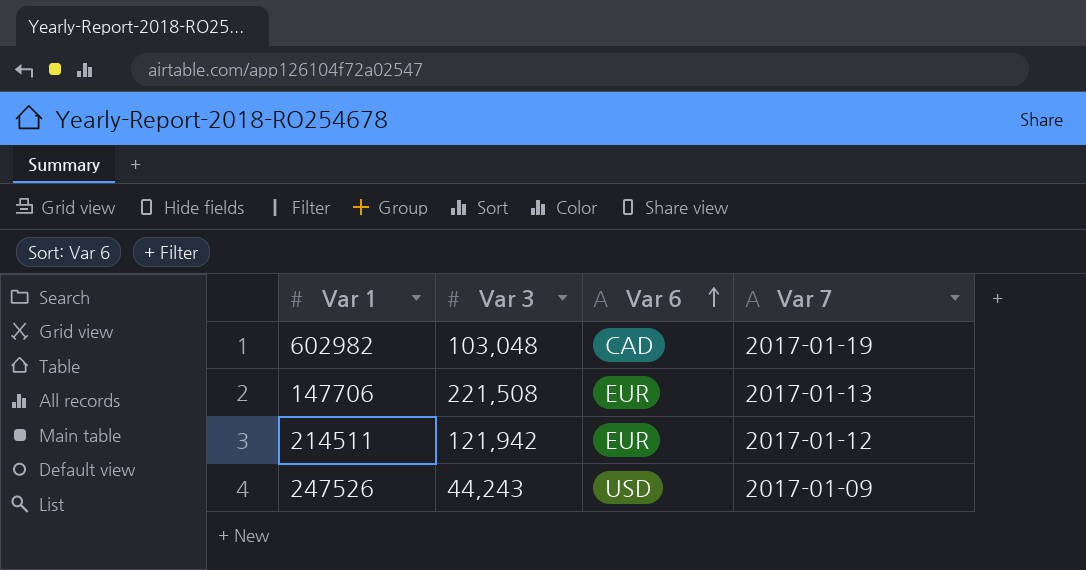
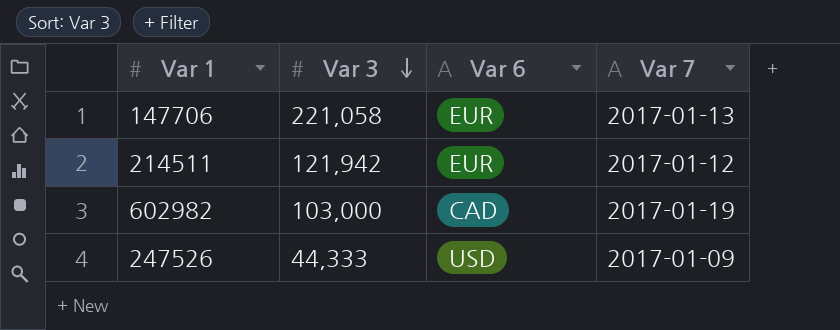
row order: Var 6 ascending -> Var 3 descending
147706 | Var 3: 221,508 -> 221,058
602982 | Var 3: 103,048 -> 103,000
247526 | Var 3: 44,243 -> 44,333

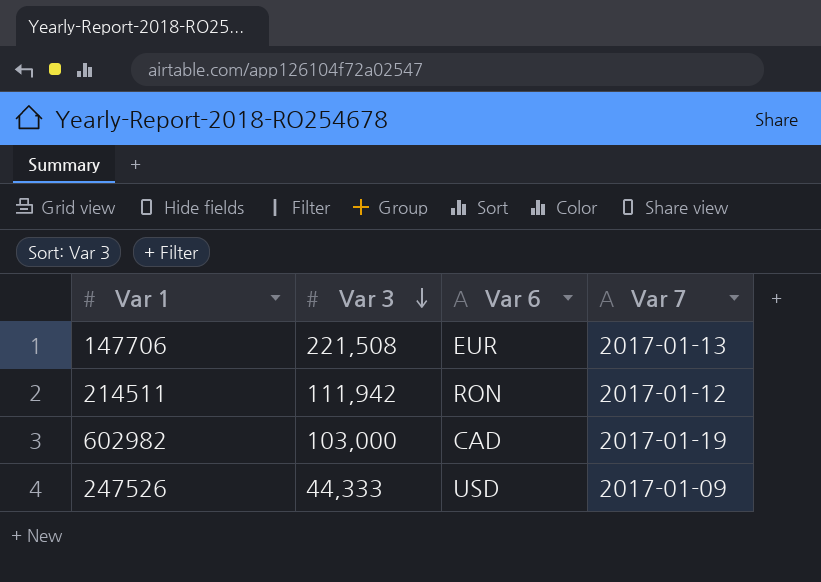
147706 | Var 3: 221,058 -> 221,508
214511 | Var 3: 121,942 -> 111,942
214511 | Var 6: EUR -> RON

